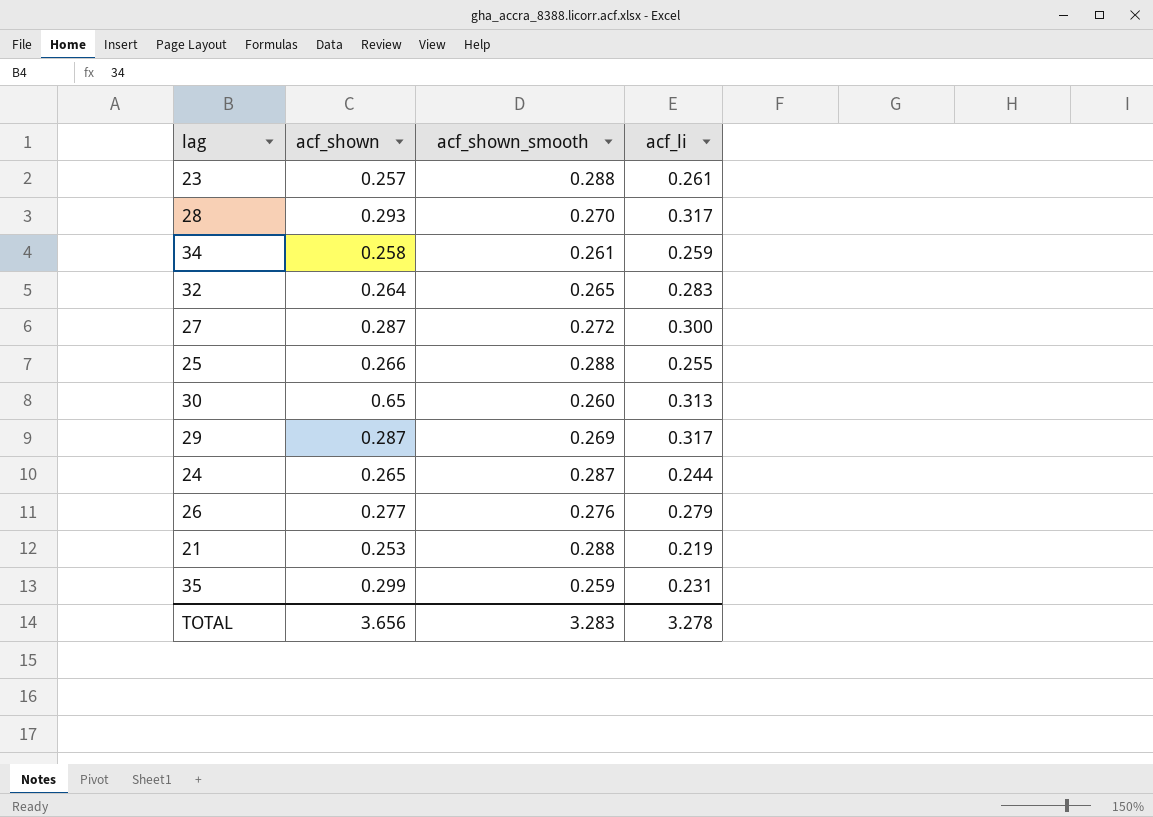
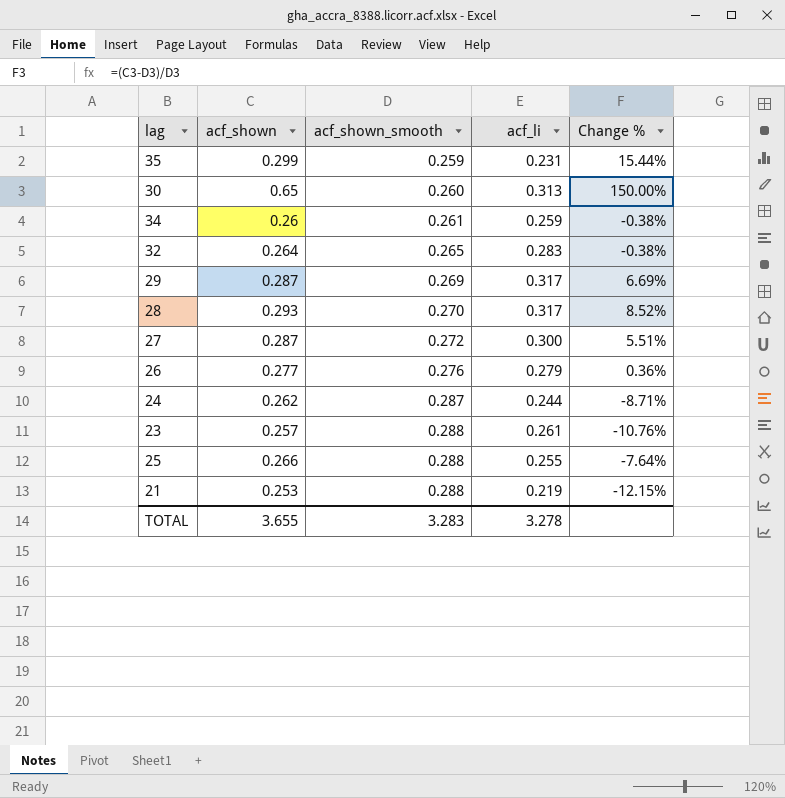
row order: none -> acf_shown_smooth ascending
column Change % | formula: none -> ([acf_shown] - [acf_shown_smooth]) / [acf_shown_smooth]
34 | acf_shown: 0.258 -> 0.26
24 | acf_shown: 0.265 -> 0.262
TOTAL | acf_shown: 3.656 -> 3.655

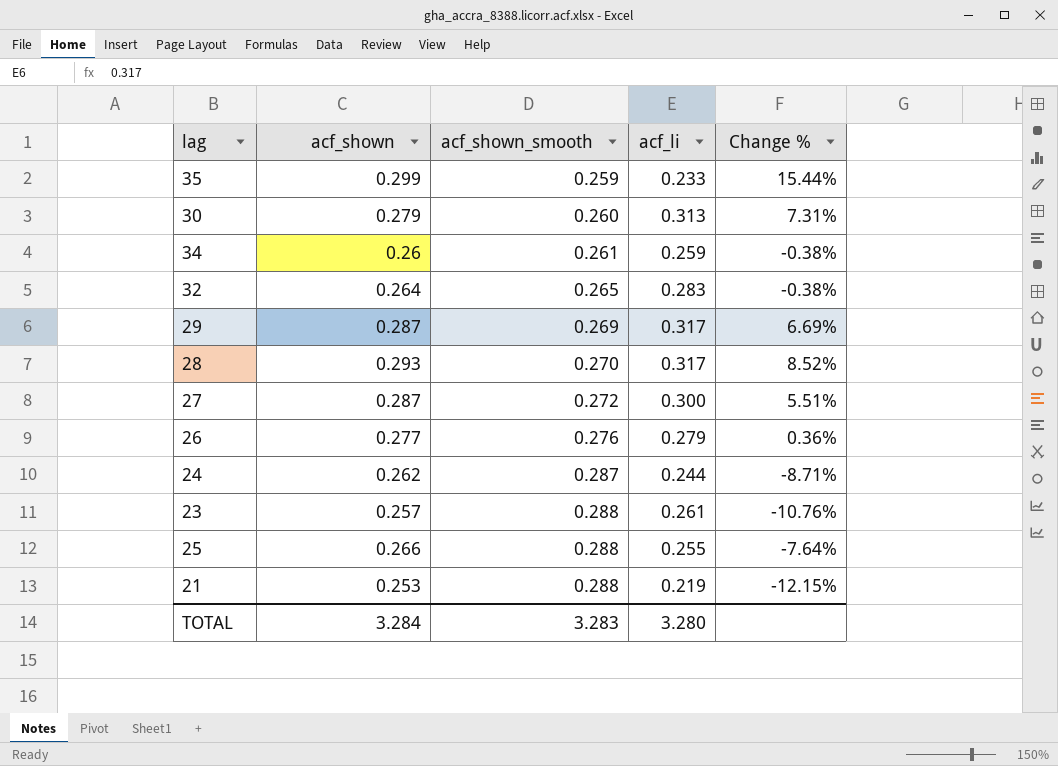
35 | acf_li: 0.231 -> 0.233
30 | acf_shown: 0.65 -> 0.279
30 | Change %: 150.00% -> 7.31%
TOTAL | acf_shown: 3.655 -> 3.284
TOTAL | acf_li: 3.278 -> 3.280

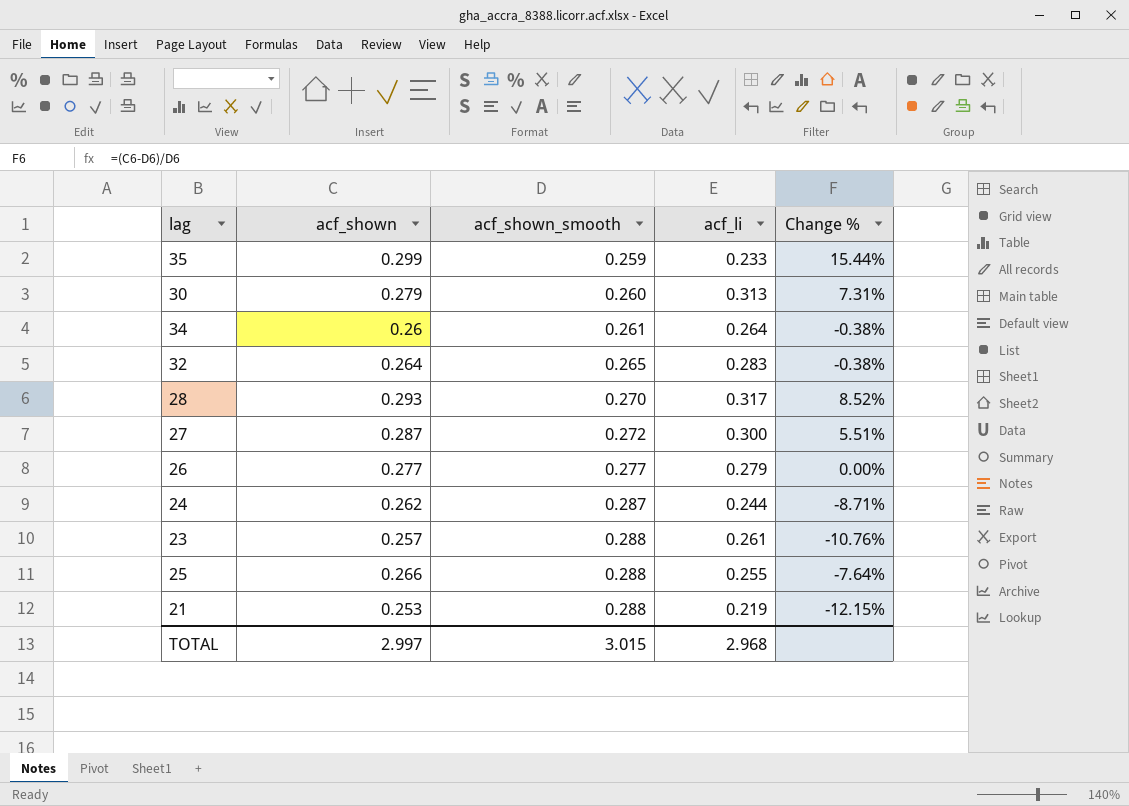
row 29: 0.287 | 0.269 | 0.317 | 6.69% -> none
34 | acf_li: 0.259 -> 0.264
26 | acf_shown_smooth: 0.276 -> 0.277
26 | Change %: 0.36% -> 0.00%
TOTAL | acf_shown: 3.284 -> 2.997
TOTAL | acf_shown_smooth: 3.283 -> 3.015
TOTAL | acf_li: 3.280 -> 2.968

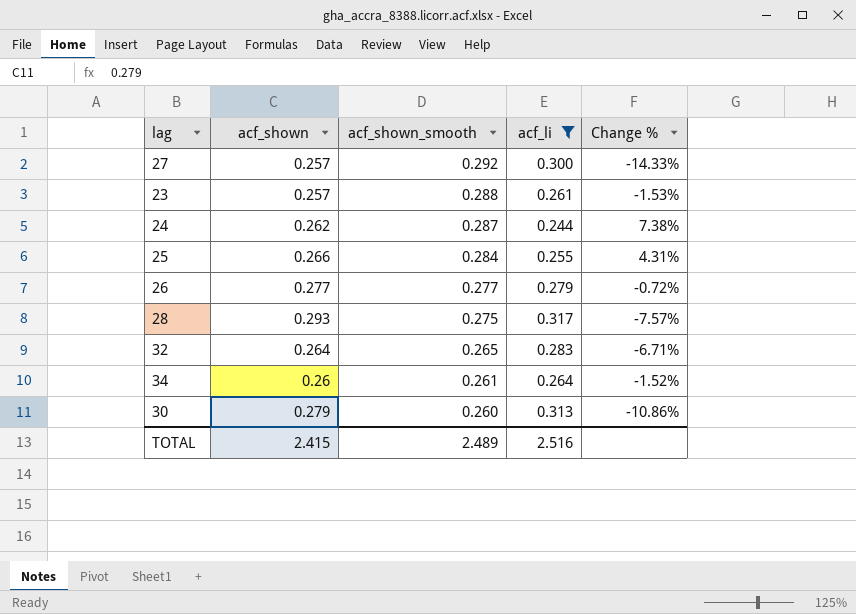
filter: none -> acf_li >= 0.244
row order: acf_shown_smooth ascending -> acf_shown_smooth descending
column Change % | formula: ([acf_shown] - [acf_shown_smooth]) / [acf_shown_smooth] -> ([acf_shown] - [acf_li]) / [acf_li]
27 | acf_shown: 0.287 -> 0.257
27 | acf_shown_smooth: 0.272 -> 0.292
25 | acf_shown_smooth: 0.288 -> 0.284
28 | acf_shown_smooth: 0.270 -> 0.275
TOTAL | acf_shown: 2.997 -> 2.415
TOTAL | acf_shown_smooth: 3.015 -> 2.489
TOTAL | acf_li: 2.968 -> 2.516

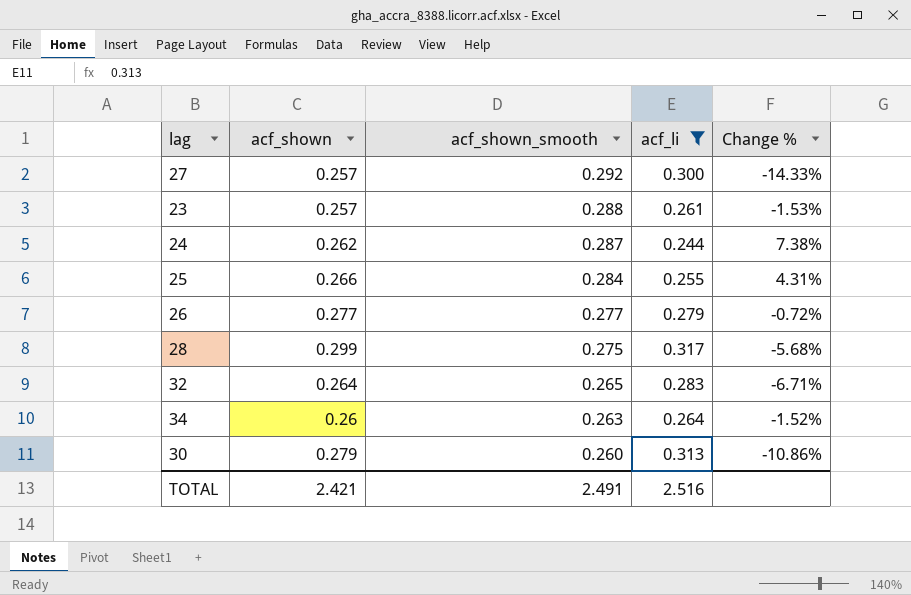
28 | acf_shown: 0.293 -> 0.299
28 | Change %: -7.57% -> -5.68%
34 | acf_shown_smooth: 0.261 -> 0.263
TOTAL | acf_shown: 2.415 -> 2.421
TOTAL | acf_shown_smooth: 2.489 -> 2.491

